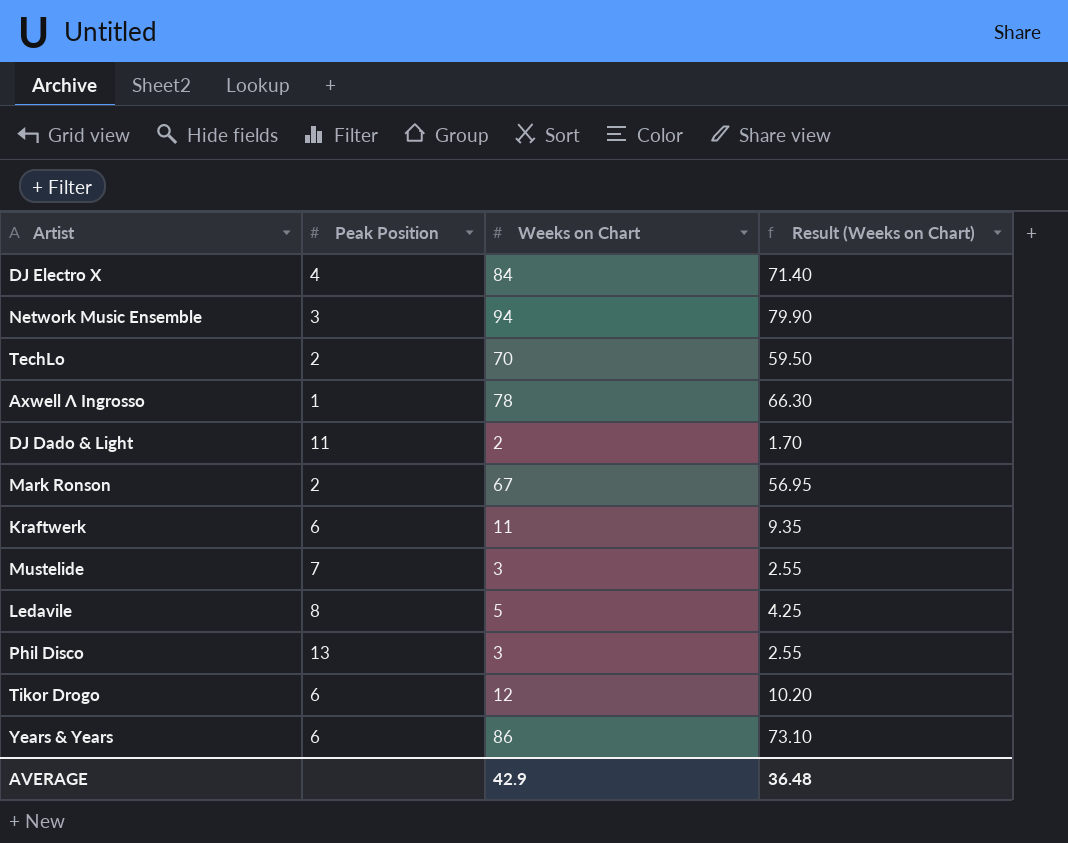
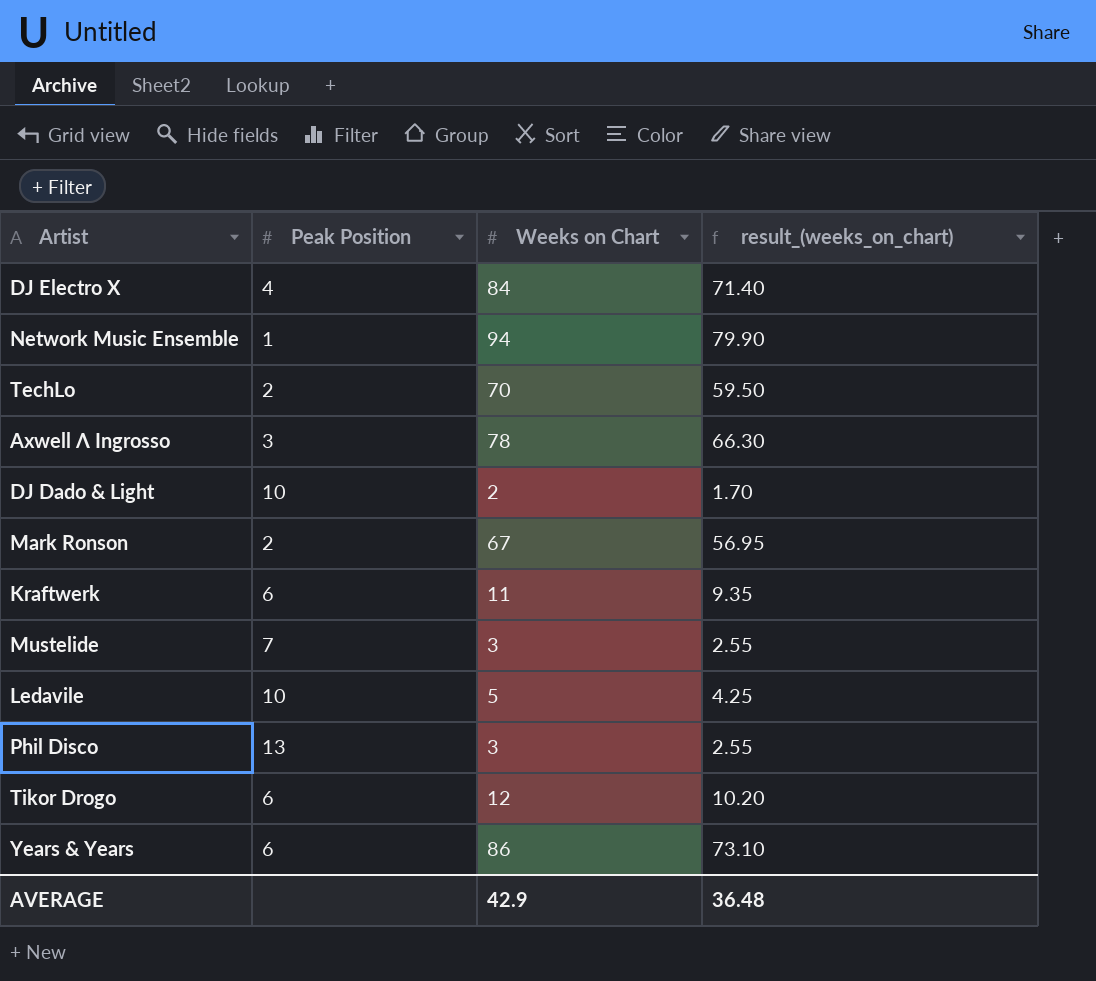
column name: Result (Weeks on Chart) -> result_(weeks_on_chart)
Network Music Ensemble | Peak Position: 3 -> 1
Axwell Λ Ingrosso | Peak Position: 1 -> 3
DJ Dado & Light | Peak Position: 11 -> 10
Ledavile | Peak Position: 8 -> 10

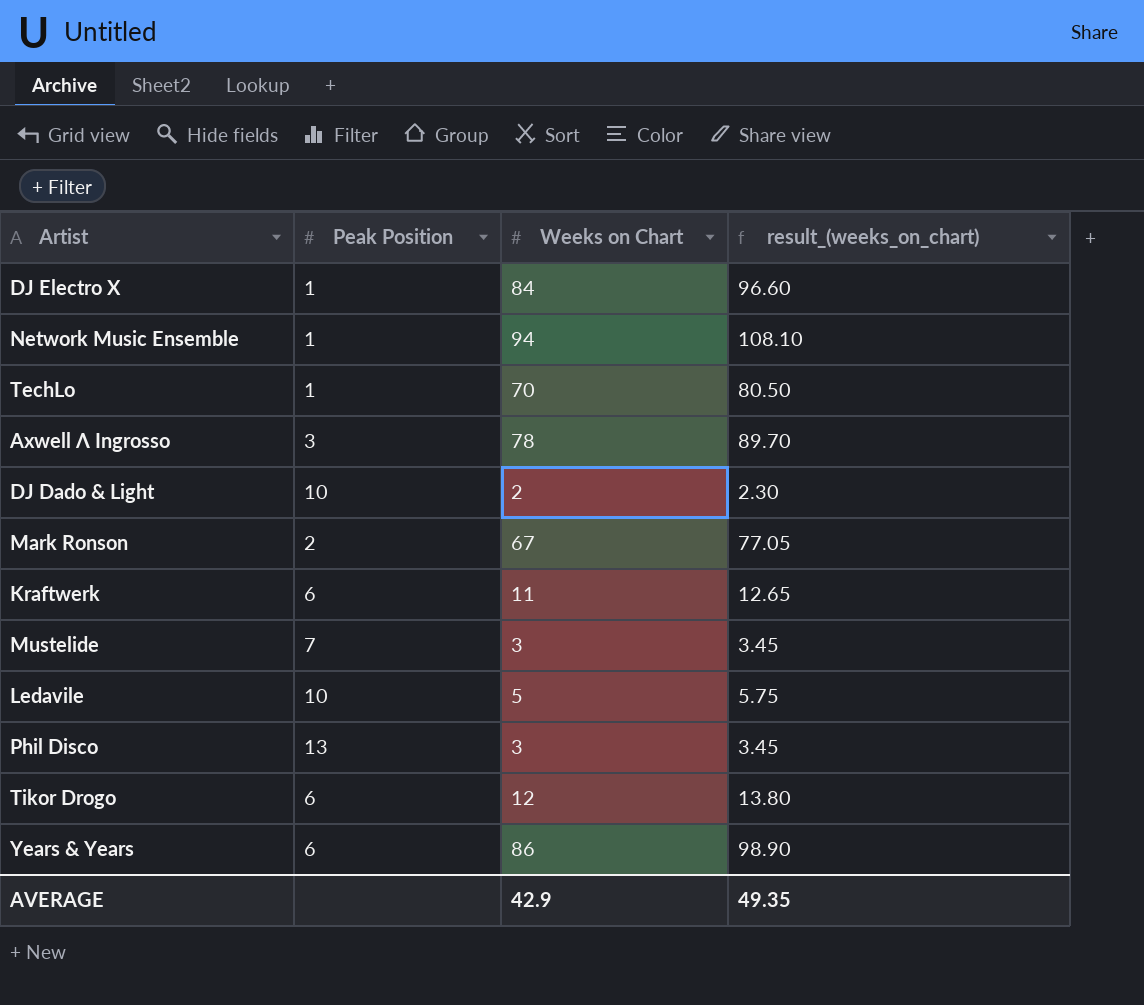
column result_(weeks_on_chart) | formula: [Weeks on Chart] * 0.85 -> [Weeks on Chart] * 1.15
DJ Electro X | Peak Position: 4 -> 1
TechLo | Peak Position: 2 -> 1
AVERAGE | result_(weeks_on_chart): 36.48 -> 49.35

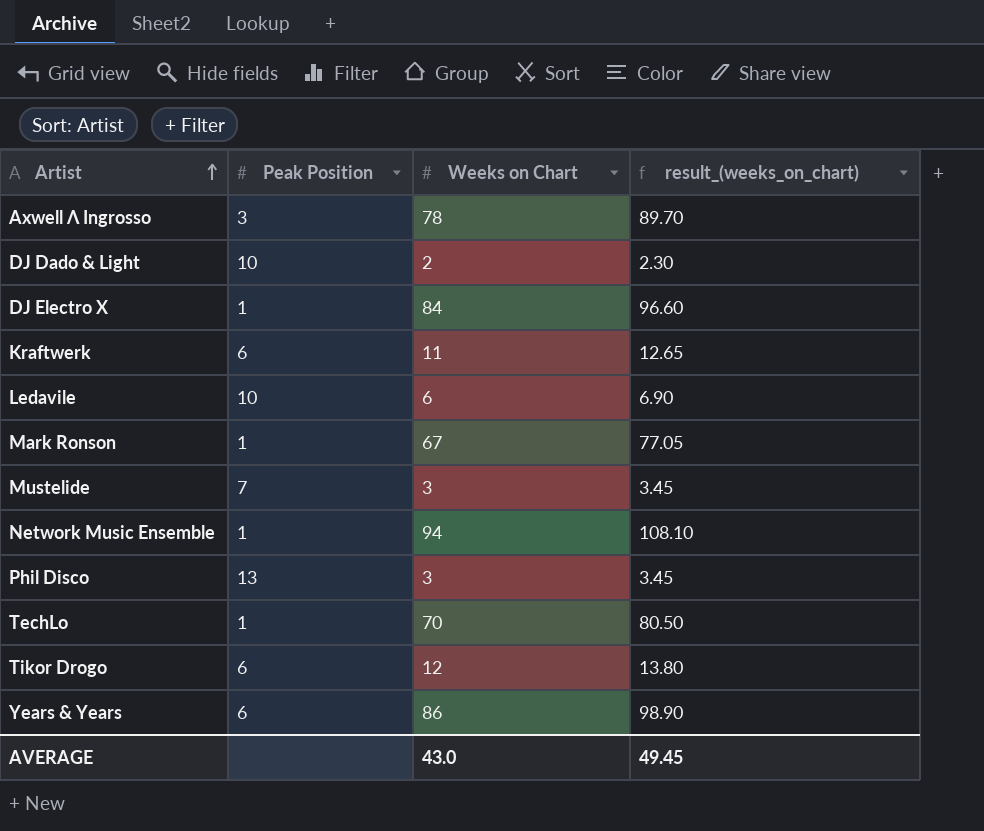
row order: none -> Artist ascending
Ledavile | Weeks on Chart: 5 -> 6
Ledavile | result_(weeks_on_chart): 5.75 -> 6.90
Mark Ronson | Peak Position: 2 -> 1
AVERAGE | Weeks on Chart: 42.9 -> 43.0
AVERAGE | result_(weeks_on_chart): 49.35 -> 49.45

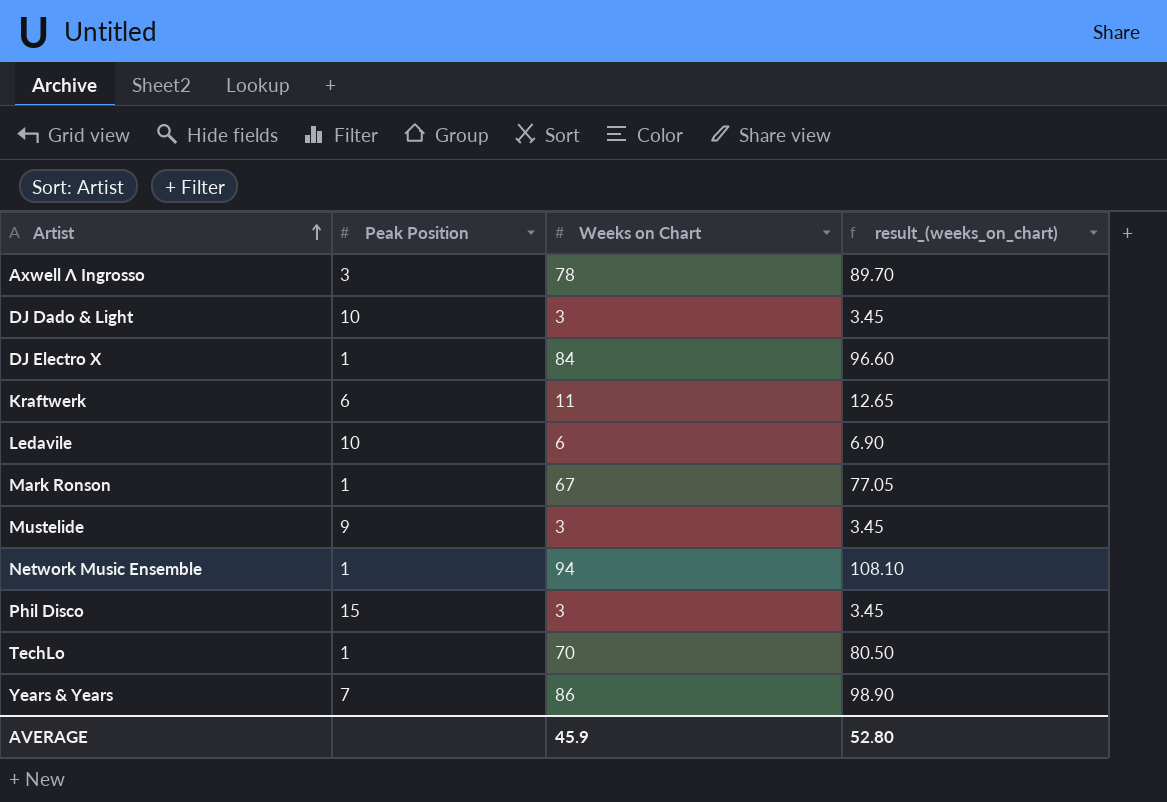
row Tikor Drogo: 6 | 12 | 13.80 -> none
DJ Dado & Light | Weeks on Chart: 2 -> 3
DJ Dado & Light | result_(weeks_on_chart): 2.30 -> 3.45
Mustelide | Peak Position: 7 -> 9
Phil Disco | Peak Position: 13 -> 15
Years & Years | Peak Position: 6 -> 7
AVERAGE | Weeks on Chart: 43.0 -> 45.9
AVERAGE | result_(weeks_on_chart): 49.45 -> 52.80

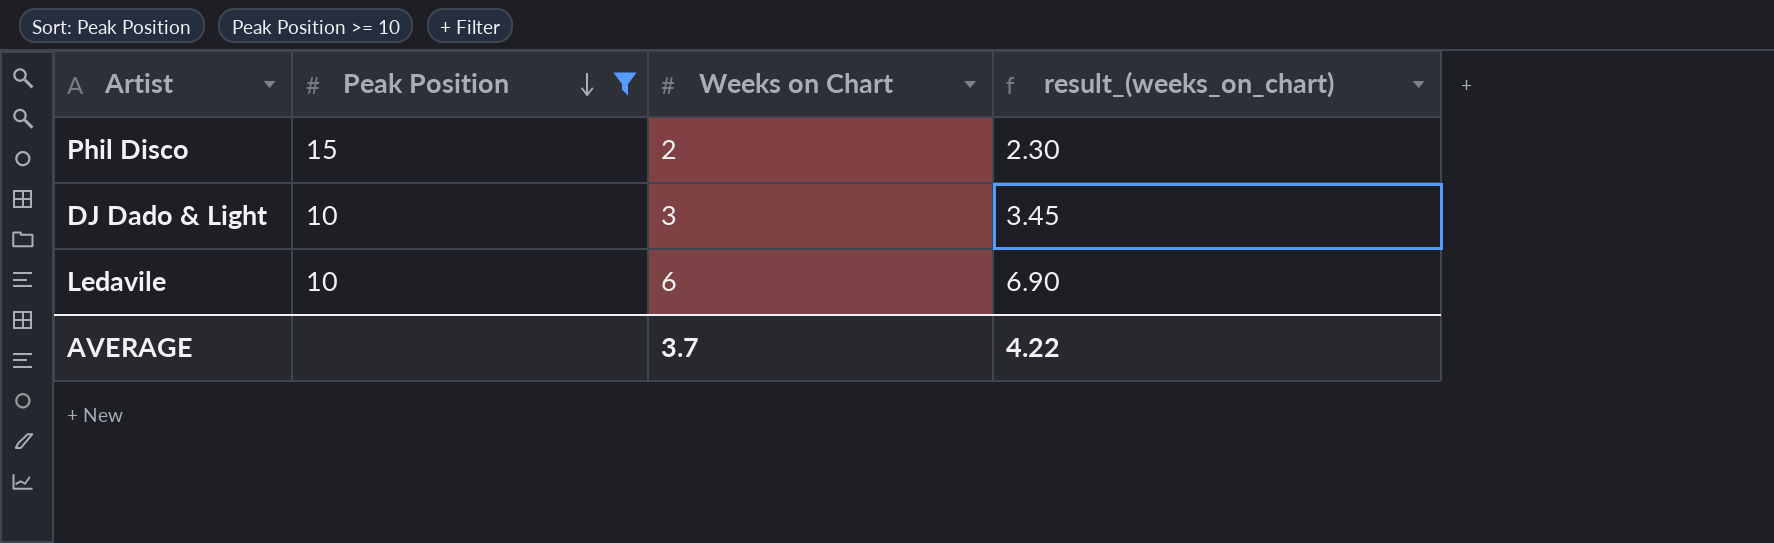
filter: none -> Peak Position >= 10
row order: Artist ascending -> Peak Position descending
Phil Disco | Weeks on Chart: 3 -> 2
Phil Disco | result_(weeks_on_chart): 3.45 -> 2.30
AVERAGE | Weeks on Chart: 45.9 -> 3.7
AVERAGE | result_(weeks_on_chart): 52.80 -> 4.22

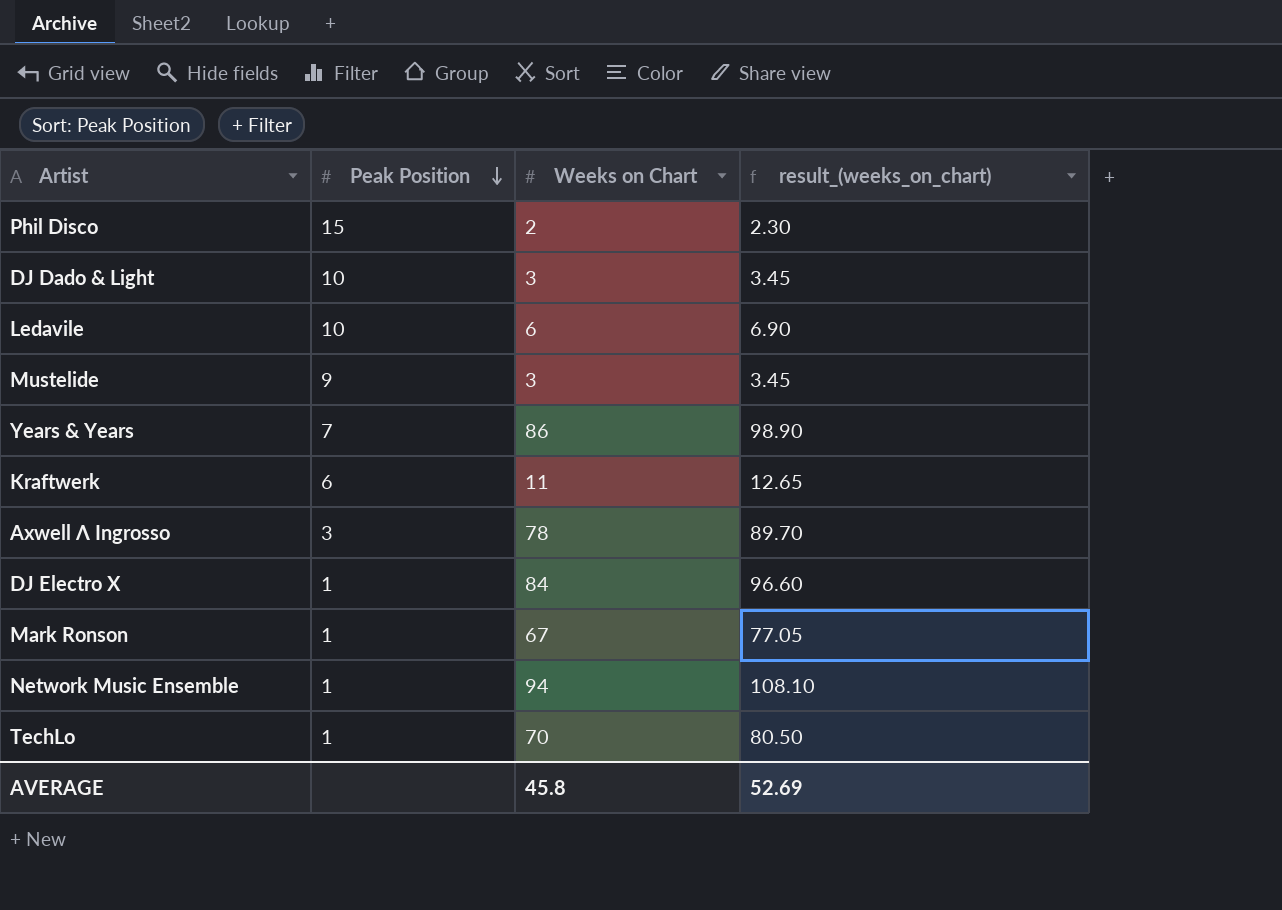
filter: Peak Position >= 10 -> none
AVERAGE | Weeks on Chart: 3.7 -> 45.8
AVERAGE | result_(weeks_on_chart): 4.22 -> 52.69

